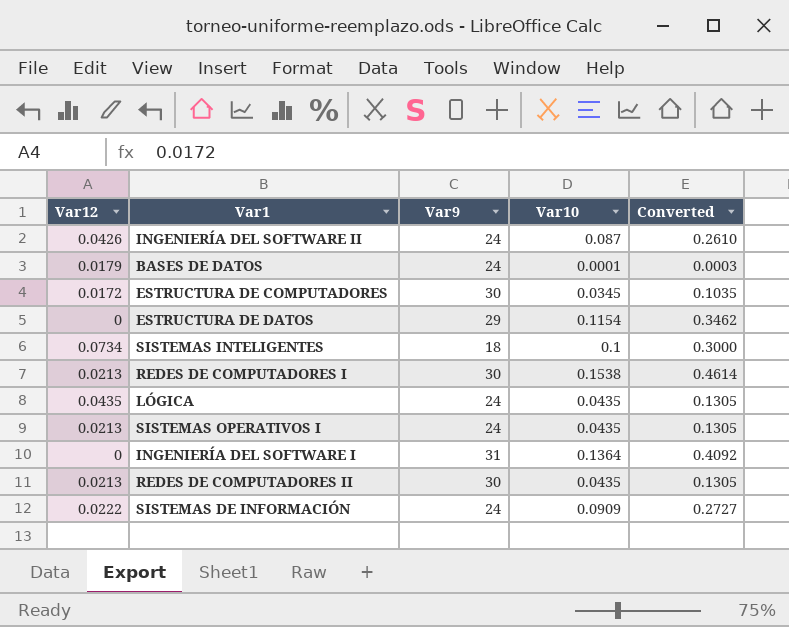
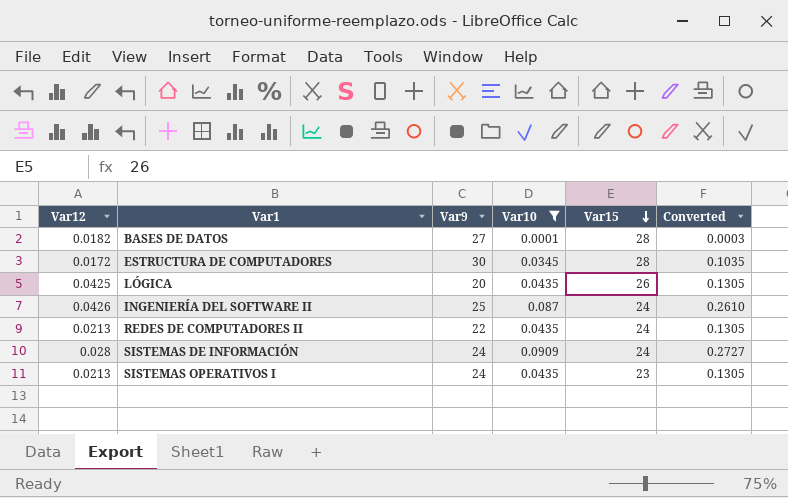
filter: none -> Var10 <= 0.0909
row order: none -> Var15 descending
column Var15 | position: none -> 5
BASES DE DATOS | Var12: 0.0179 -> 0.0182
BASES DE DATOS | Var9: 24 -> 27
LÓGICA | Var12: 0.0435 -> 0.0425
LÓGICA | Var9: 24 -> 20
INGENIERÍA DEL SOFTWARE II | Var9: 24 -> 25
REDES DE COMPUTADORES II | Var9: 30 -> 22
SISTEMAS DE INFORMACIÓN | Var12: 0.0222 -> 0.028

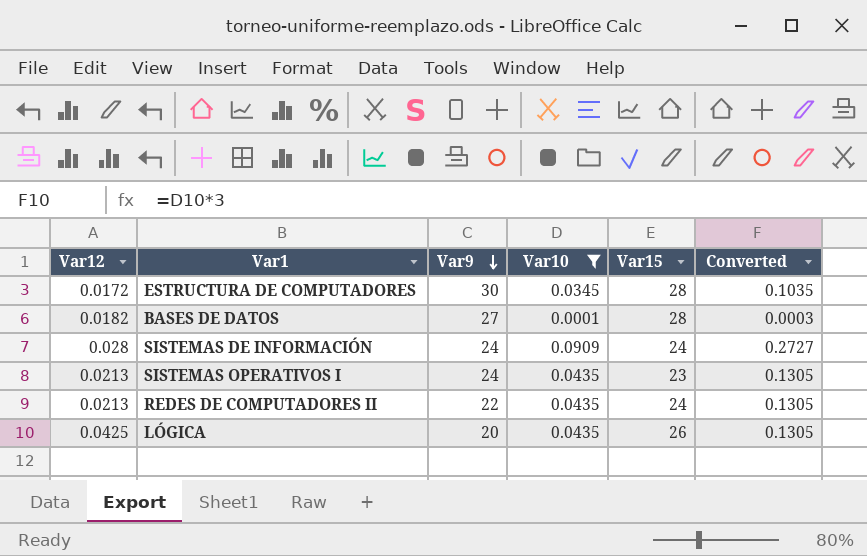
row order: Var15 descending -> Var9 descending
row INGENIERÍA DEL SOFTWARE II: 0.0426 | 25 | 0.087 | 24 | 0.2610 -> none

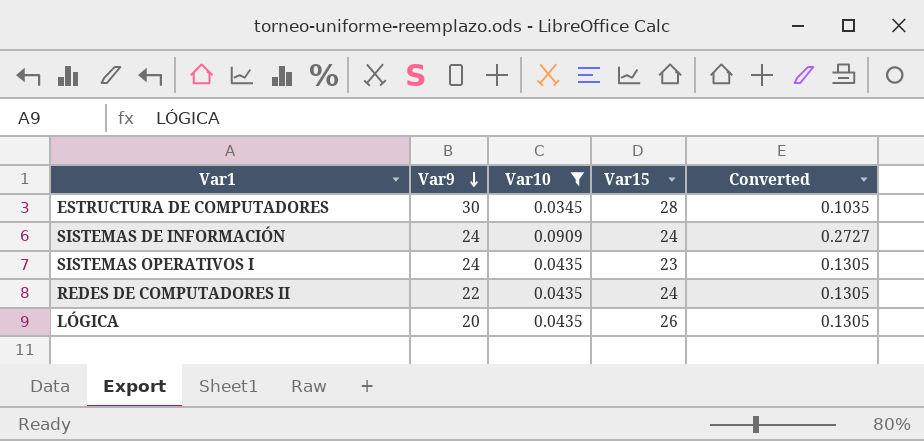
column Var12 | position: 1 -> none
row BASES DE DATOS: 0.0182 | 27 | 0.0001 | 28 | 0.0003 -> none

